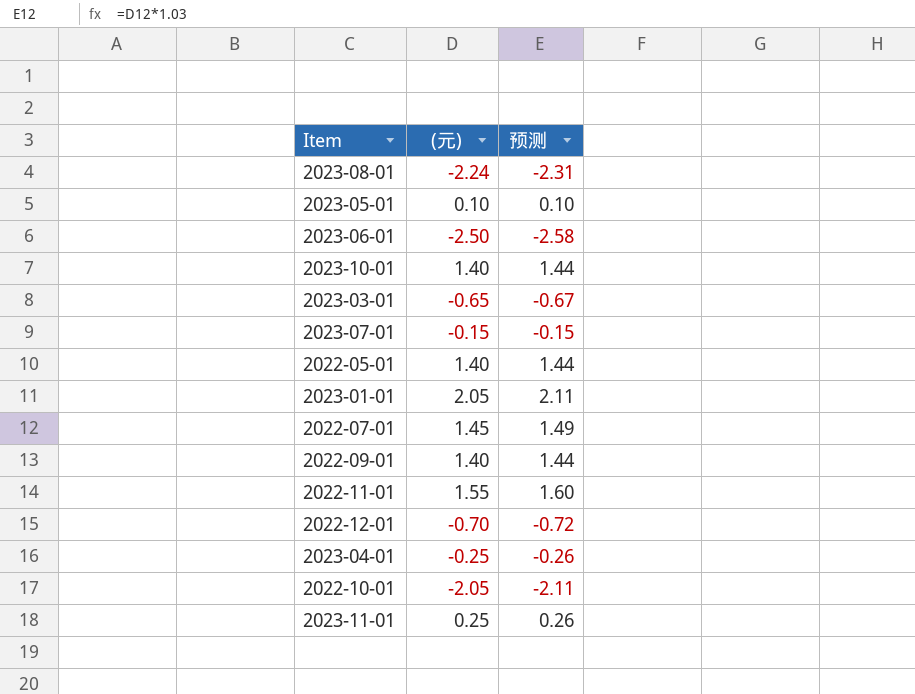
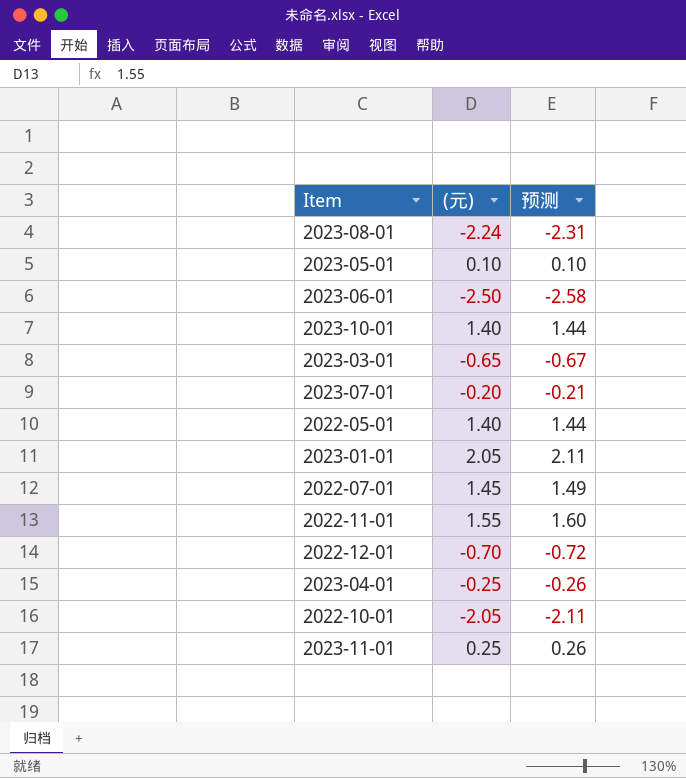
row 2022-09-01: 1.40 | 1.44 -> none
2023-07-01 | (元): -0.15 -> -0.20
2023-07-01 | 预测: -0.15 -> -0.21

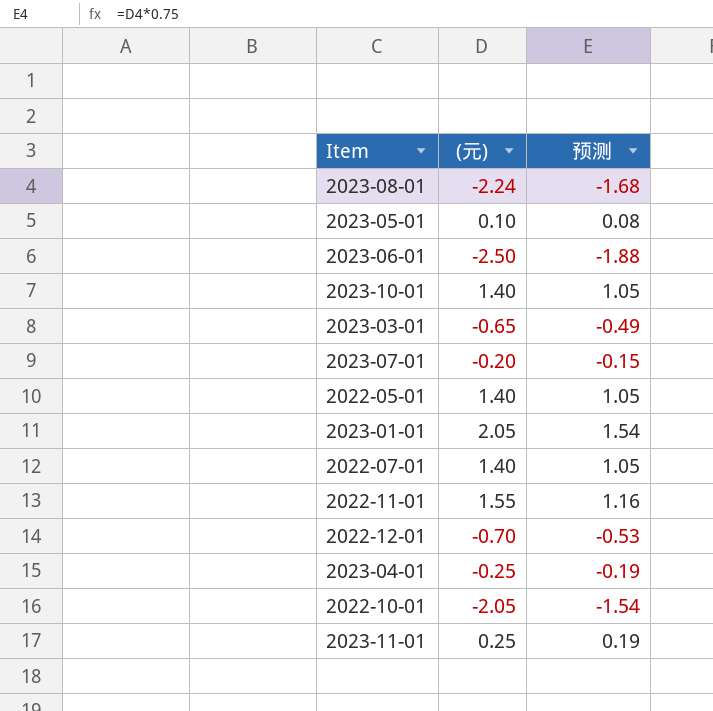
column 预测 | formula: [(元)] * 1.03 -> [(元)] * 0.75
2022-07-01 | (元): 1.45 -> 1.40

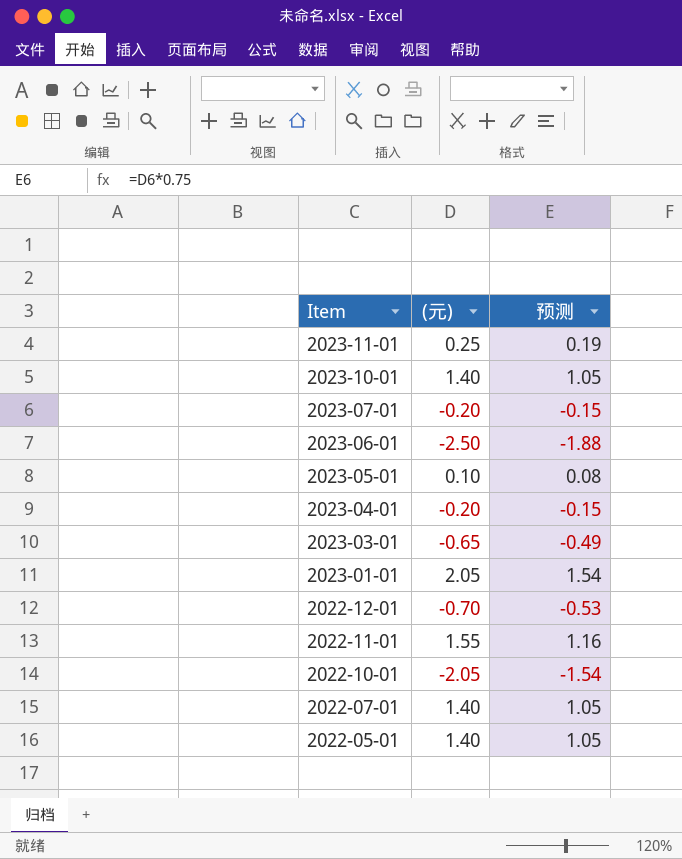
row order: none -> Item descending
row 2023-08-01: -2.24 | -1.68 -> none
2023-04-01 | (元): -0.25 -> -0.20
2023-04-01 | 预测: -0.19 -> -0.15

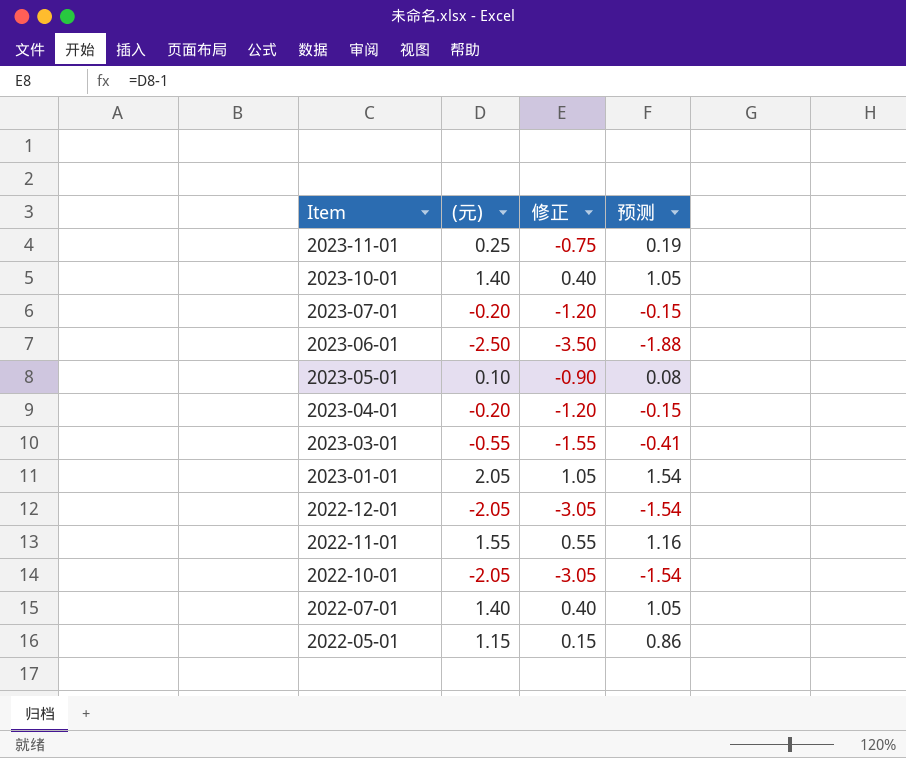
column 修正 | formula: none -> [(元)] - 1
2023-03-01 | (元): -0.65 -> -0.55
2023-03-01 | 预测: -0.49 -> -0.41
2022-12-01 | (元): -0.70 -> -2.05
2022-12-01 | 预测: -0.53 -> -1.54
2022-05-01 | (元): 1.40 -> 1.15
2022-05-01 | 预测: 1.05 -> 0.86

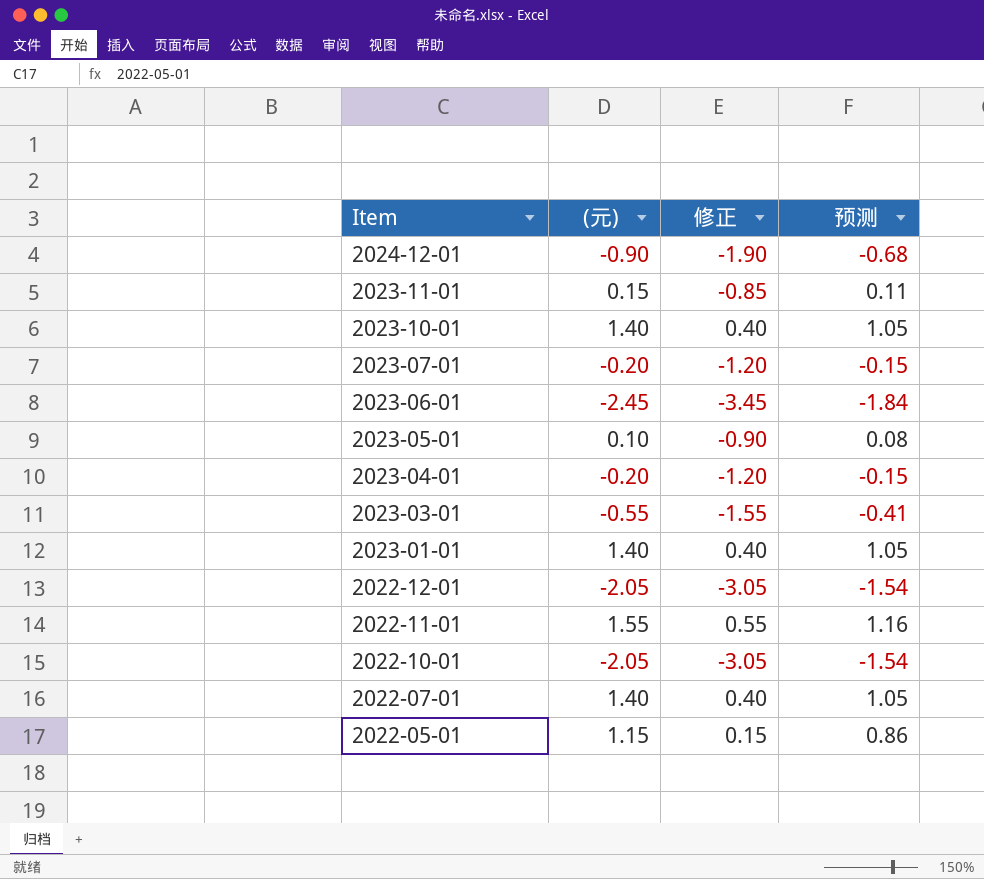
row 2024-12-01: none -> -0.90 | -1.90 | -0.68
2023-11-01 | (元): 0.25 -> 0.15
2023-11-01 | 修正: -0.75 -> -0.85
2023-11-01 | 预测: 0.19 -> 0.11
2023-06-01 | (元): -2.50 -> -2.45
2023-06-01 | 修正: -3.50 -> -3.45
2023-06-01 | 预测: -1.88 -> -1.84
2023-01-01 | (元): 2.05 -> 1.40
2023-01-01 | 修正: 1.05 -> 0.40
2023-01-01 | 预测: 1.54 -> 1.05

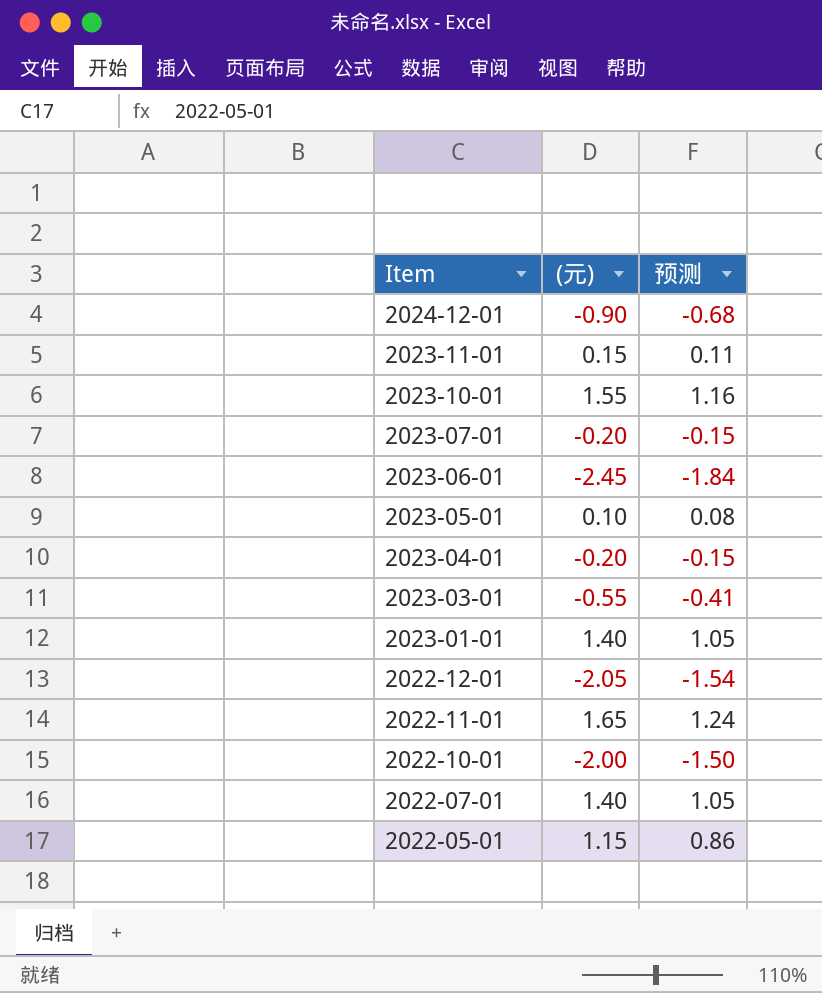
column 修正 | formula: [(元)] - 1 -> none
2023-10-01 | (元): 1.40 -> 1.55
2023-10-01 | 预测: 1.05 -> 1.16
2022-11-01 | (元): 1.55 -> 1.65
2022-11-01 | 预测: 1.16 -> 1.24
2022-10-01 | (元): -2.05 -> -2.00
2022-10-01 | 预测: -1.54 -> -1.50

